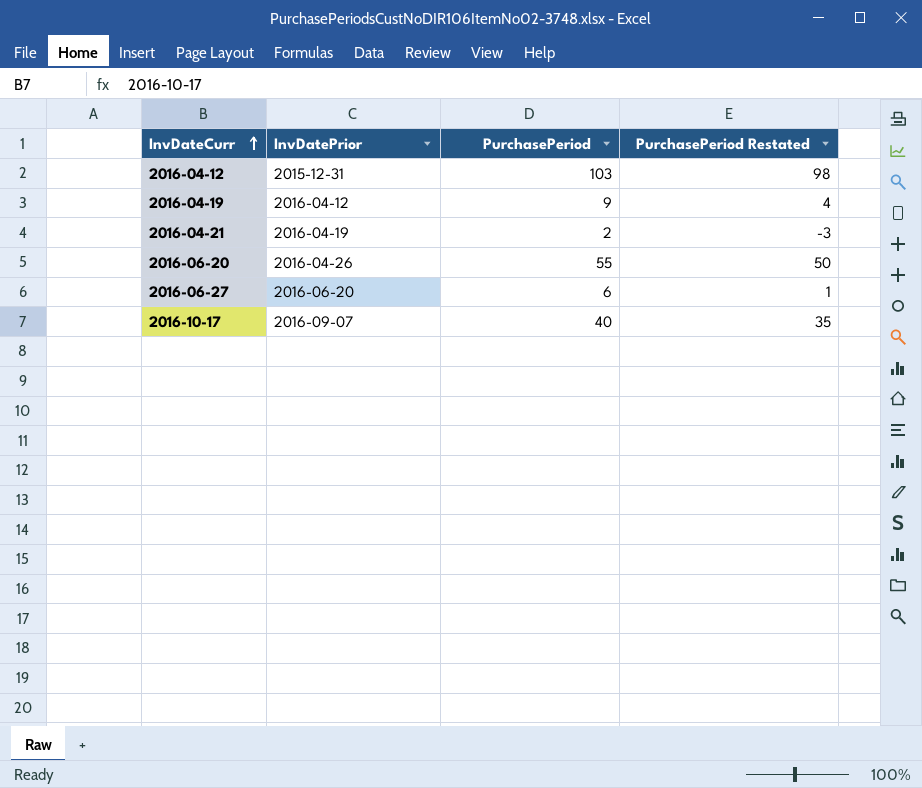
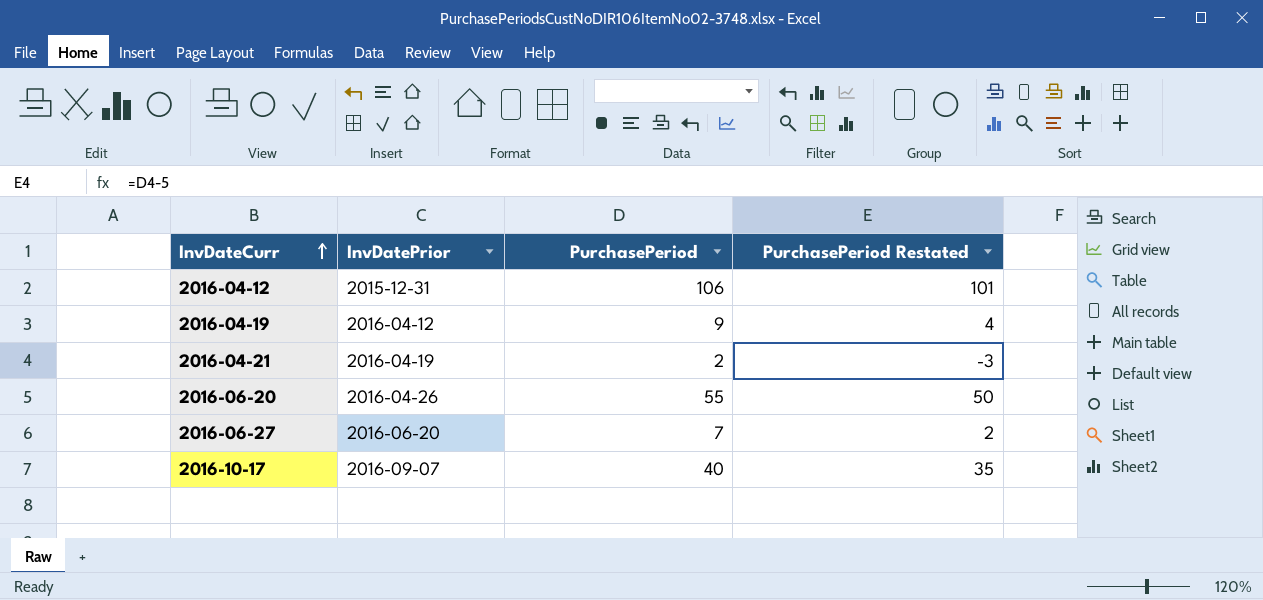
2016-04-12 | PurchasePeriod: 103 -> 106
2016-04-12 | PurchasePeriod Restated: 98 -> 101
2016-06-27 | PurchasePeriod: 6 -> 7
2016-06-27 | PurchasePeriod Restated: 1 -> 2

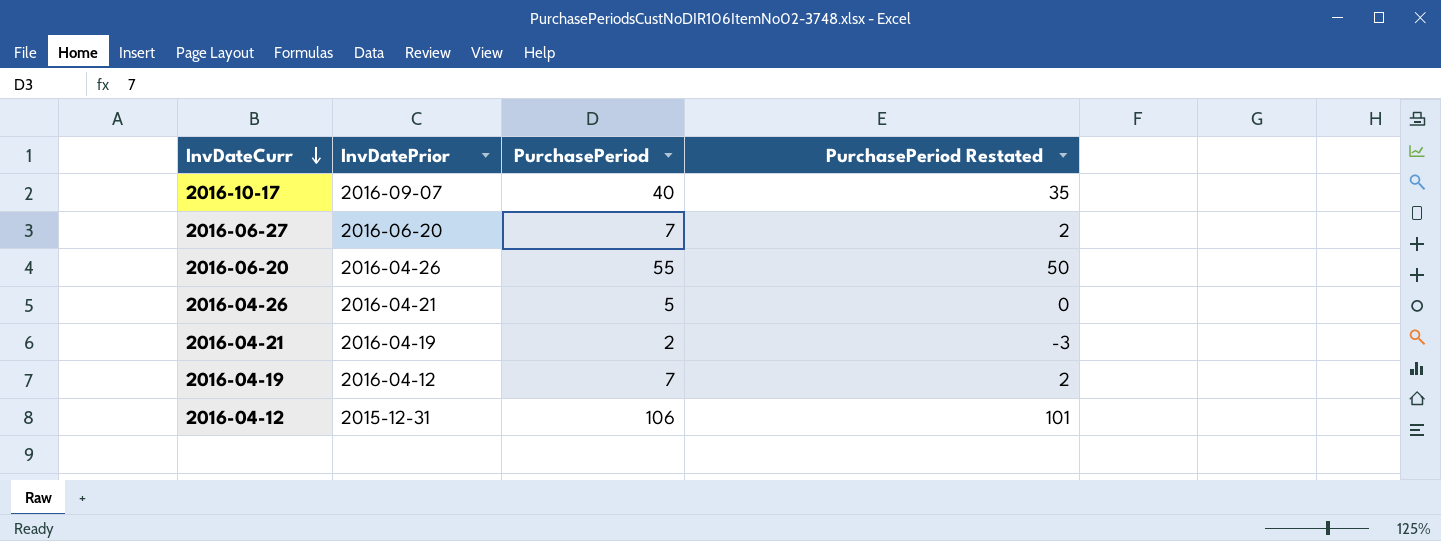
row order: InvDateCurr ascending -> InvDateCurr descending
row 2016-04-26: none -> 2016-04-21 | 5 | 0
2016-04-19 | PurchasePeriod: 9 -> 7
2016-04-19 | PurchasePeriod Restated: 4 -> 2

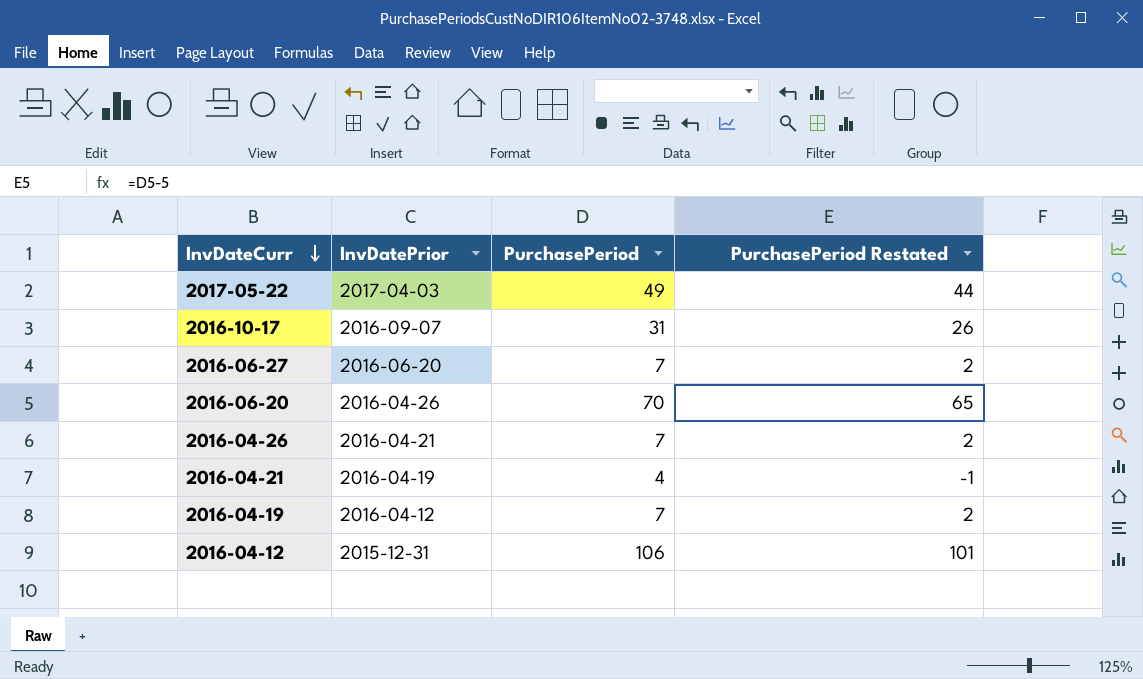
row 2017-05-22: none -> 2017-04-03 | 49 | 44
2016-10-17 | PurchasePeriod: 40 -> 31
2016-10-17 | PurchasePeriod Restated: 35 -> 26
2016-06-20 | PurchasePeriod: 55 -> 70
2016-06-20 | PurchasePeriod Restated: 50 -> 65
2016-04-26 | PurchasePeriod: 5 -> 7
2016-04-26 | PurchasePeriod Restated: 0 -> 2
2016-04-21 | PurchasePeriod: 2 -> 4
2016-04-21 | PurchasePeriod Restated: -3 -> -1

